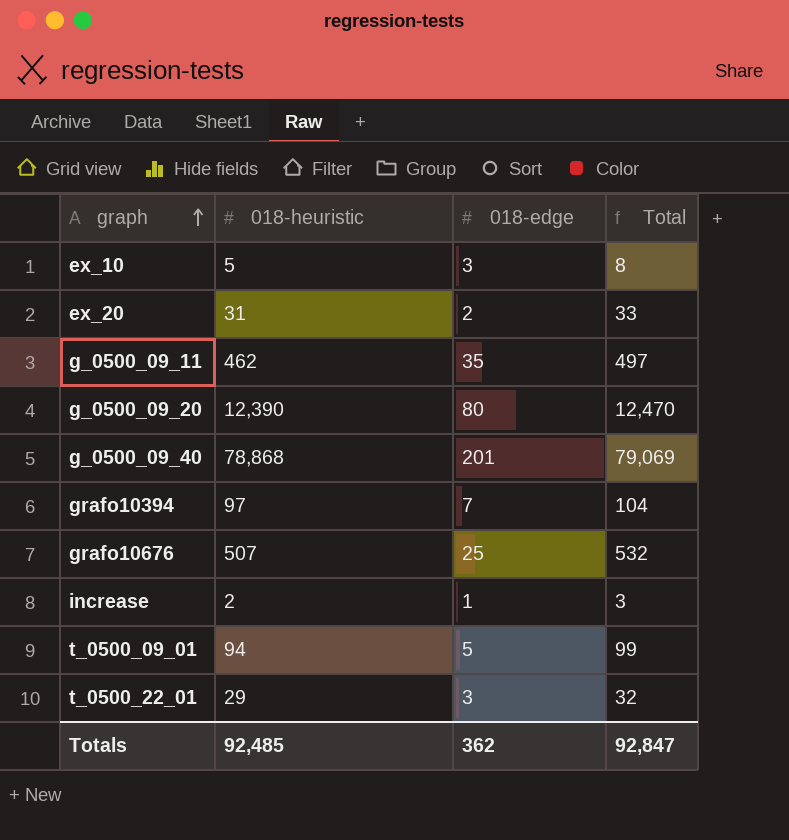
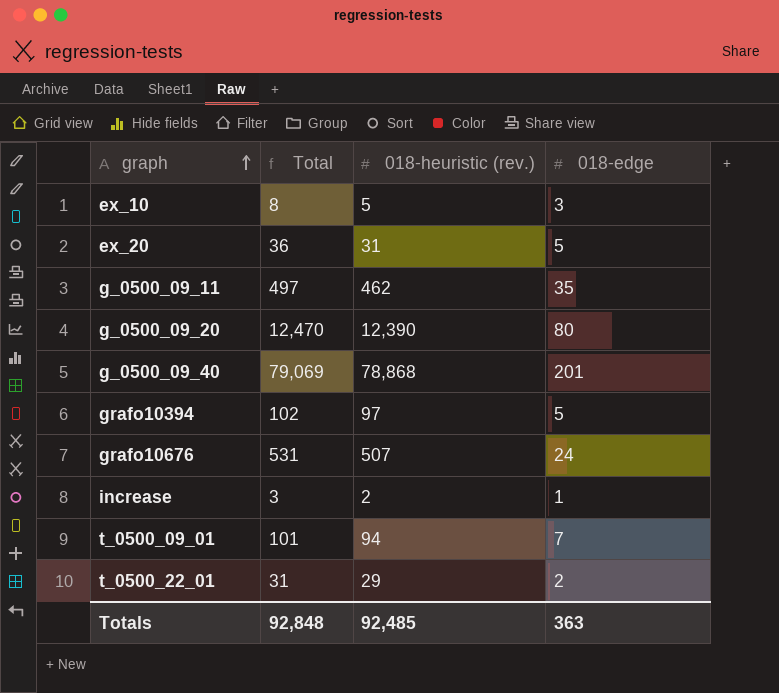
column Total | position: 4 -> 2
column name: 018-heuristic -> 018-heuristic (rev.)
ex_20 | Total: 33 -> 36
ex_20 | 018-edge: 2 -> 5
grafo10394 | Total: 104 -> 102
grafo10394 | 018-edge: 7 -> 5
grafo10676 | Total: 532 -> 531
grafo10676 | 018-edge: 25 -> 24
t_0500_09_01 | Total: 99 -> 101
t_0500_09_01 | 018-edge: 5 -> 7
t_0500_22_01 | Total: 32 -> 31
t_0500_22_01 | 018-edge: 3 -> 2
Totals | Total: 92,847 -> 92,848
Totals | 018-edge: 362 -> 363

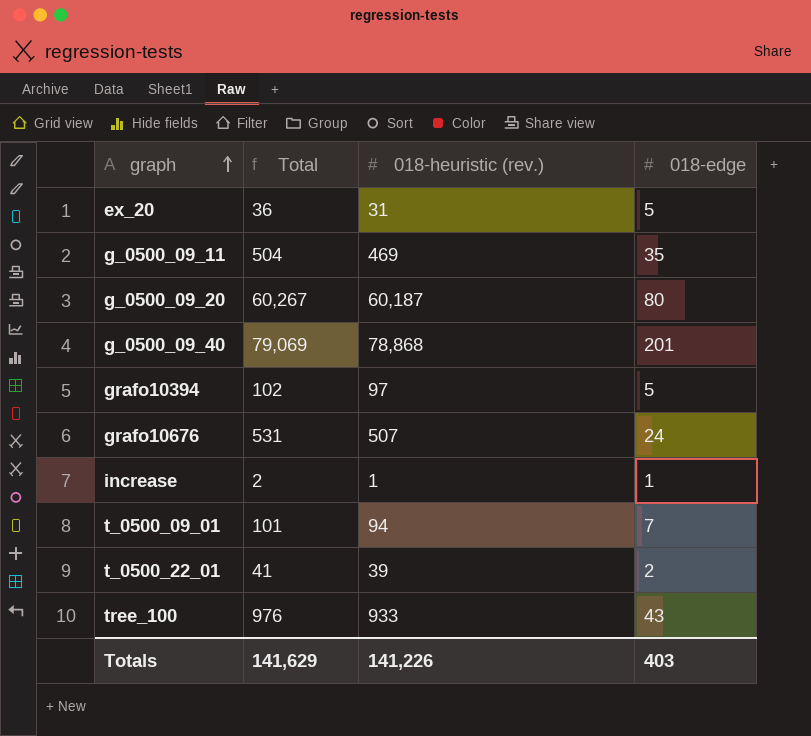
row ex_10: 8 | 5 | 3 -> none
g_0500_09_11 | Total: 497 -> 504
g_0500_09_11 | 018-heuristic (rev.): 462 -> 469
g_0500_09_20 | Total: 12,470 -> 60,267
g_0500_09_20 | 018-heuristic (rev.): 12,390 -> 60,187
increase | Total: 3 -> 2
increase | 018-heuristic (rev.): 2 -> 1
t_0500_22_01 | Total: 31 -> 41
t_0500_22_01 | 018-heuristic (rev.): 29 -> 39
row tree_100: none -> 976 | 933 | 43
Totals | Total: 92,848 -> 141,629
Totals | 018-heuristic (rev.): 92,485 -> 141,226
Totals | 018-edge: 363 -> 403

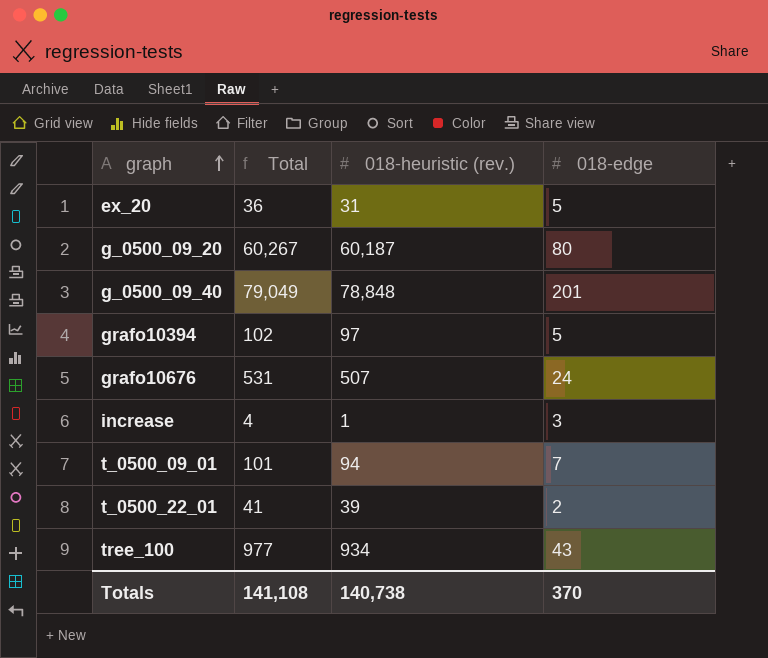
row g_0500_09_11: 504 | 469 | 35 -> none
g_0500_09_40 | Total: 79,069 -> 79,049
g_0500_09_40 | 018-heuristic (rev.): 78,868 -> 78,848
increase | Total: 2 -> 4
increase | 018-edge: 1 -> 3
tree_100 | Total: 976 -> 977
tree_100 | 018-heuristic (rev.): 933 -> 934
Totals | Total: 141,629 -> 141,108
Totals | 018-heuristic (rev.): 141,226 -> 140,738
Totals | 018-edge: 403 -> 370

